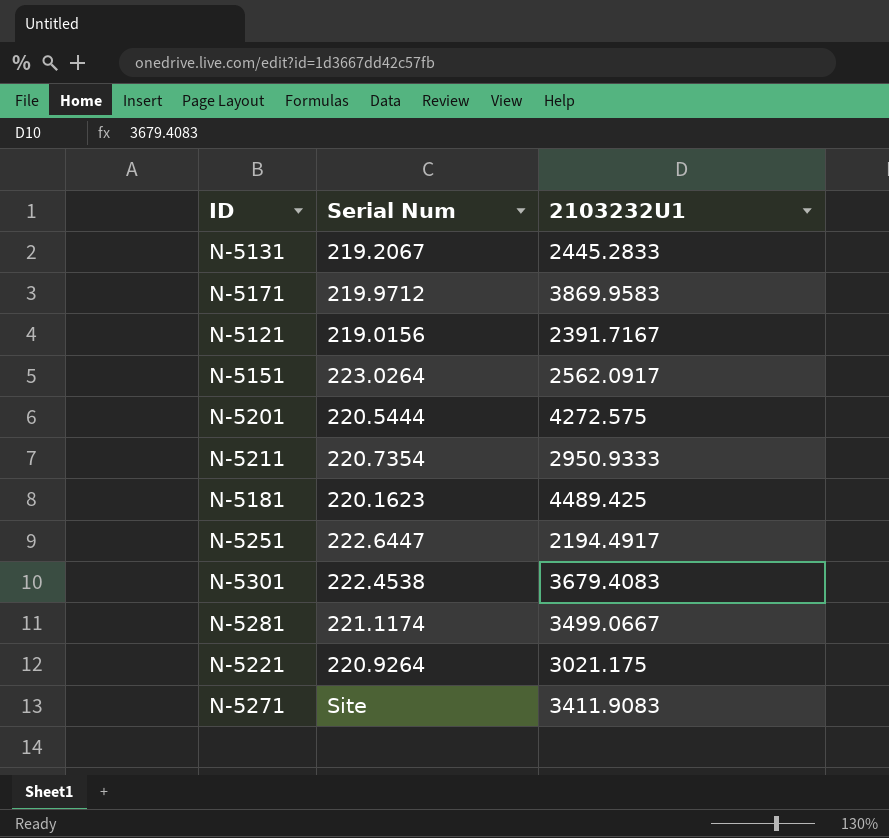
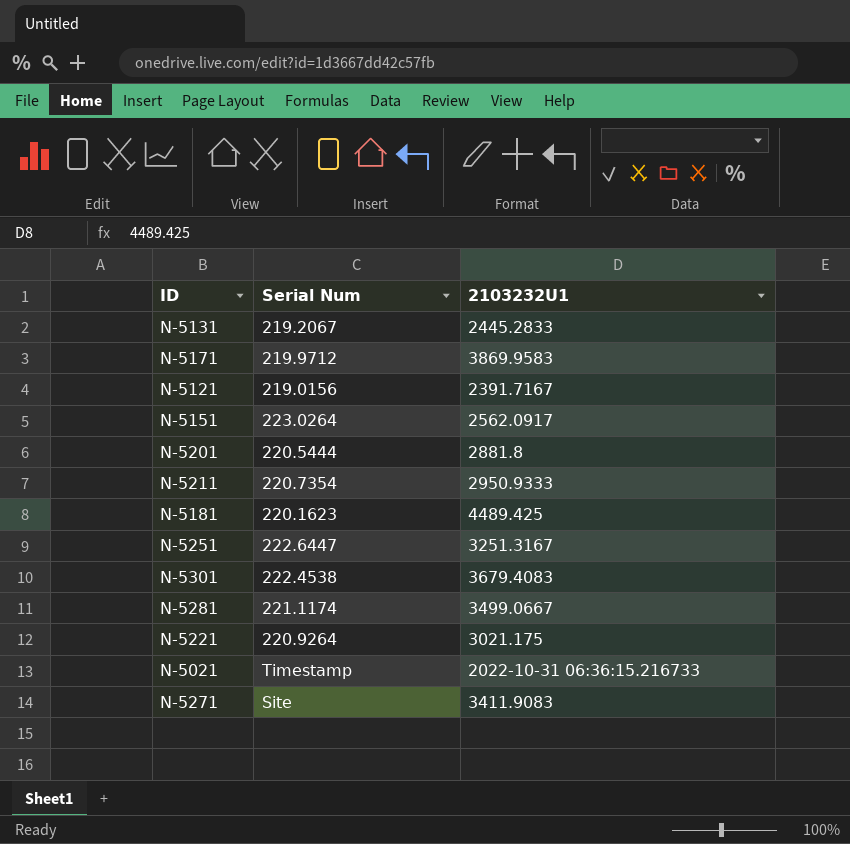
N-5201 | 2103232U1: 4272.575 -> 2881.8
N-5251 | 2103232U1: 2194.4917 -> 3251.3167
row N-5021: none -> Timestamp | 2022-10-31 06:36:15.216733

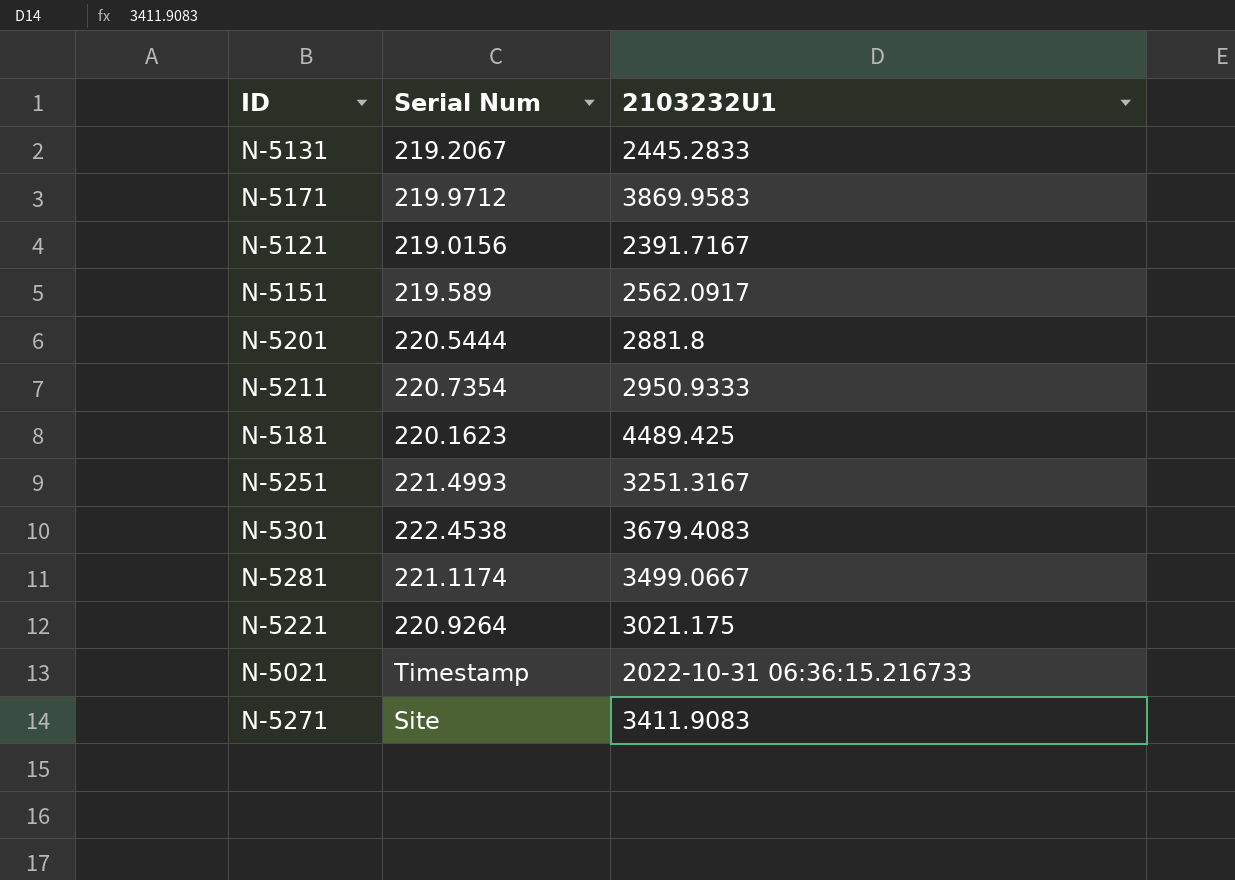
N-5151 | Serial Num: 223.0264 -> 219.589
N-5251 | Serial Num: 222.6447 -> 221.4993

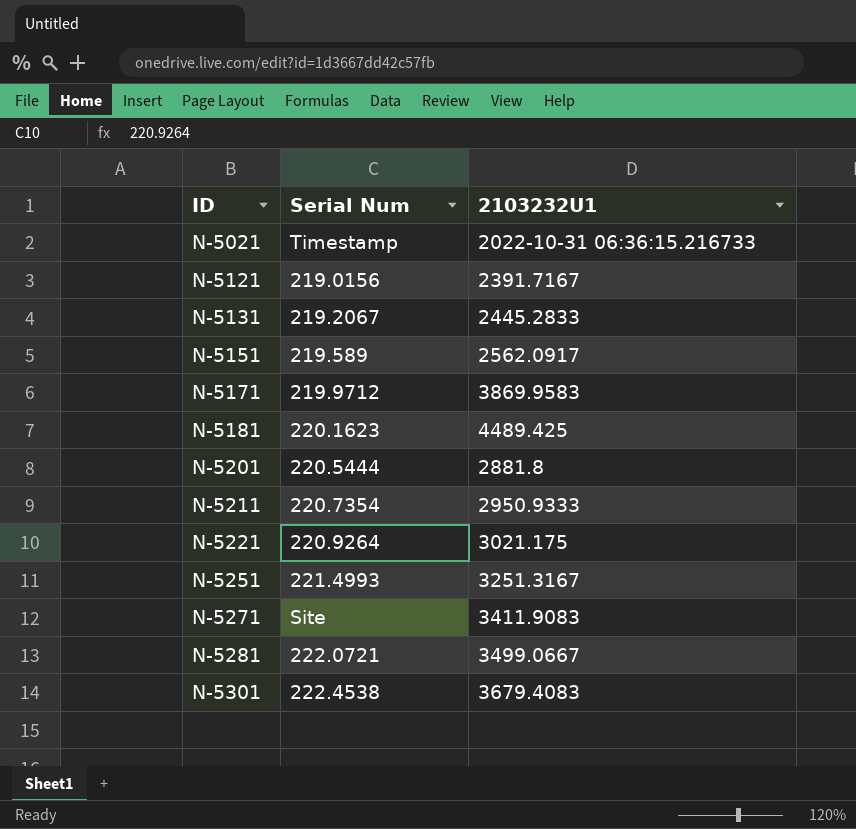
row order: none -> ID ascending
N-5281 | Serial Num: 221.1174 -> 222.0721

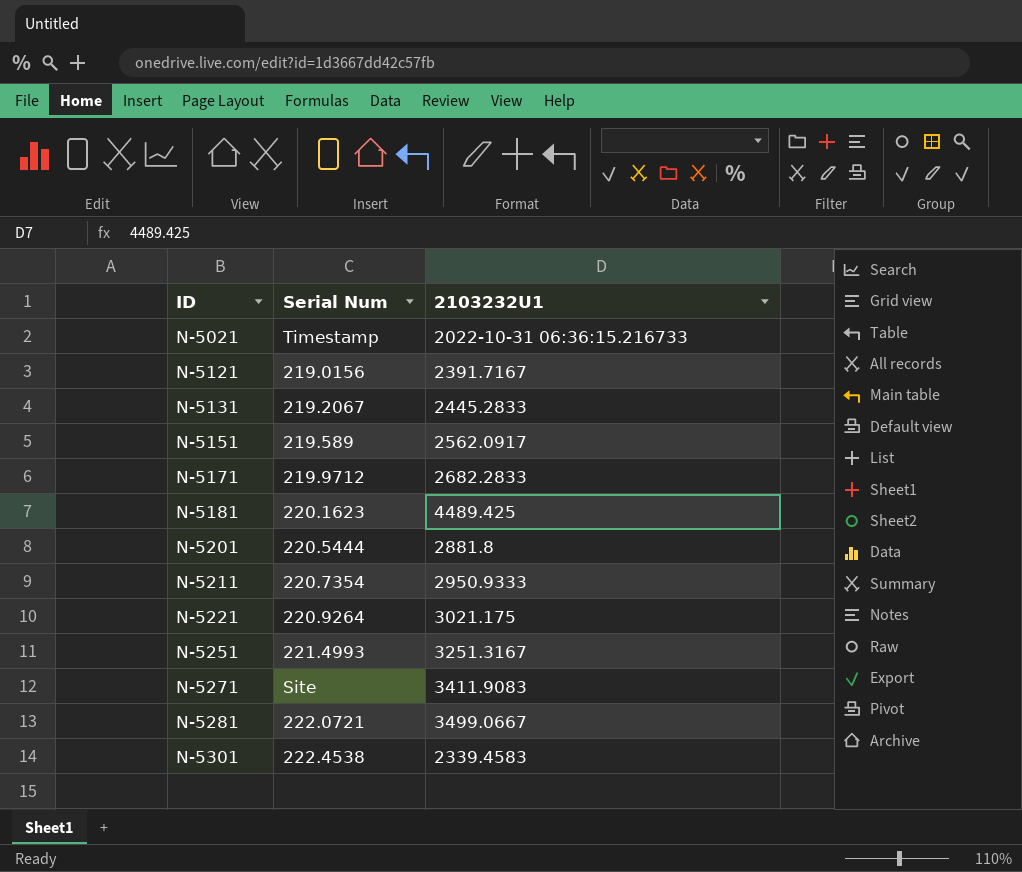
N-5171 | 2103232U1: 3869.9583 -> 2682.2833
N-5301 | 2103232U1: 3679.4083 -> 2339.4583

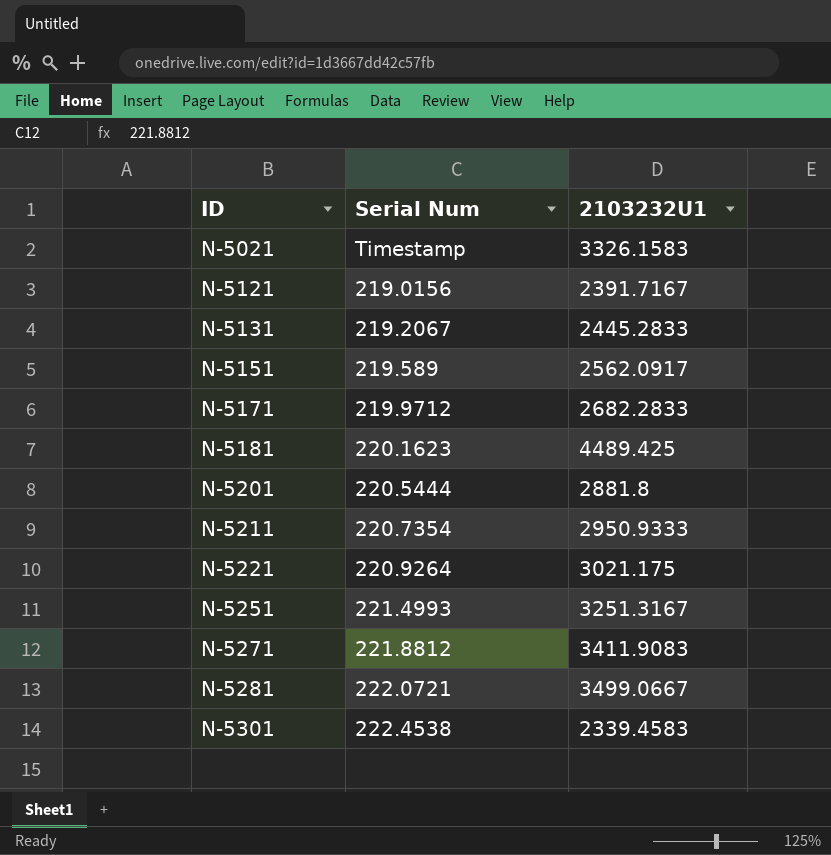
N-5021 | 2103232U1: 2022-10-31 06:36:15.216733 -> 3326.1583
N-5271 | Serial Num: Site -> 221.8812

